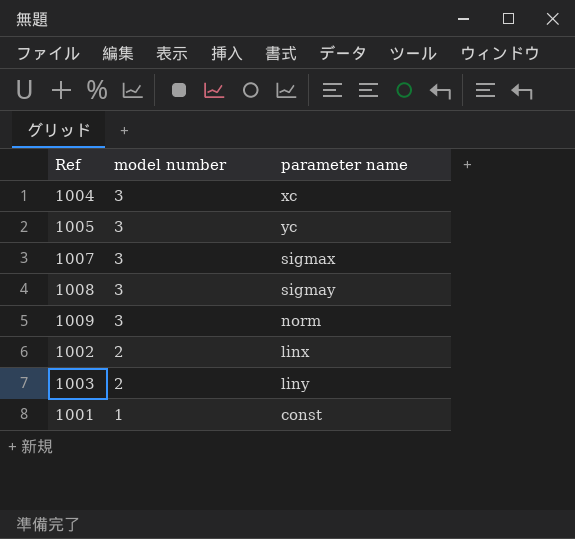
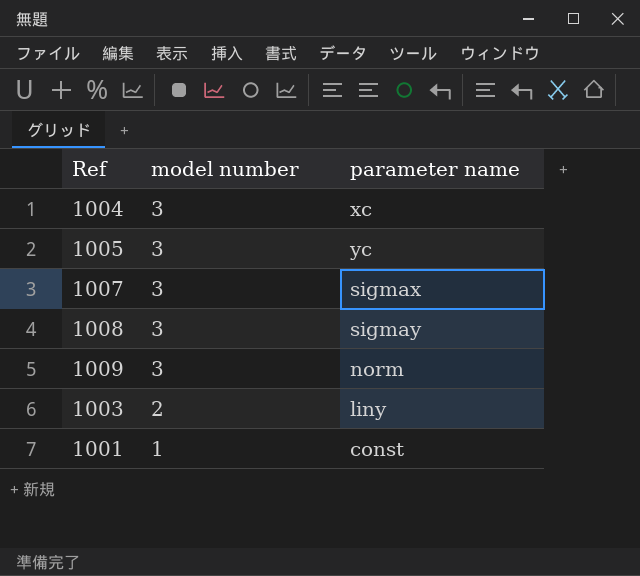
row 1002: 2 | linx -> none

